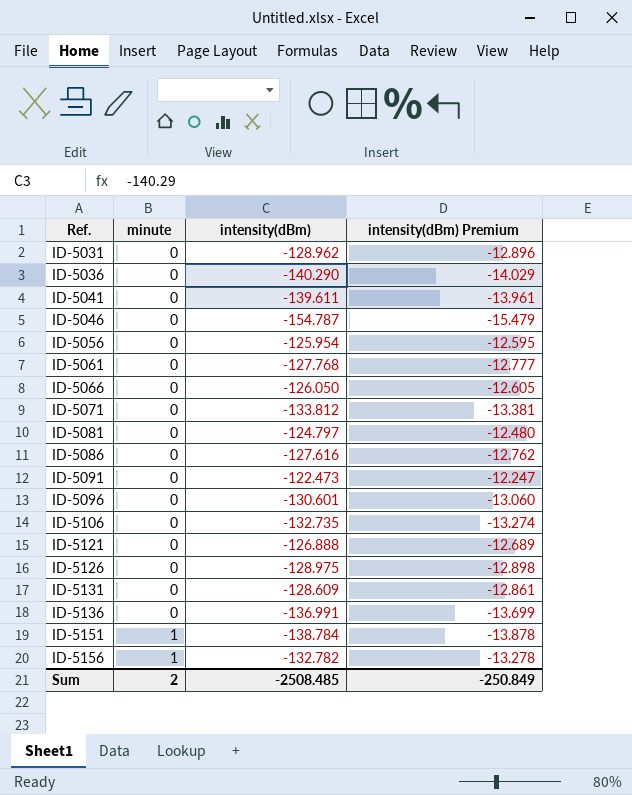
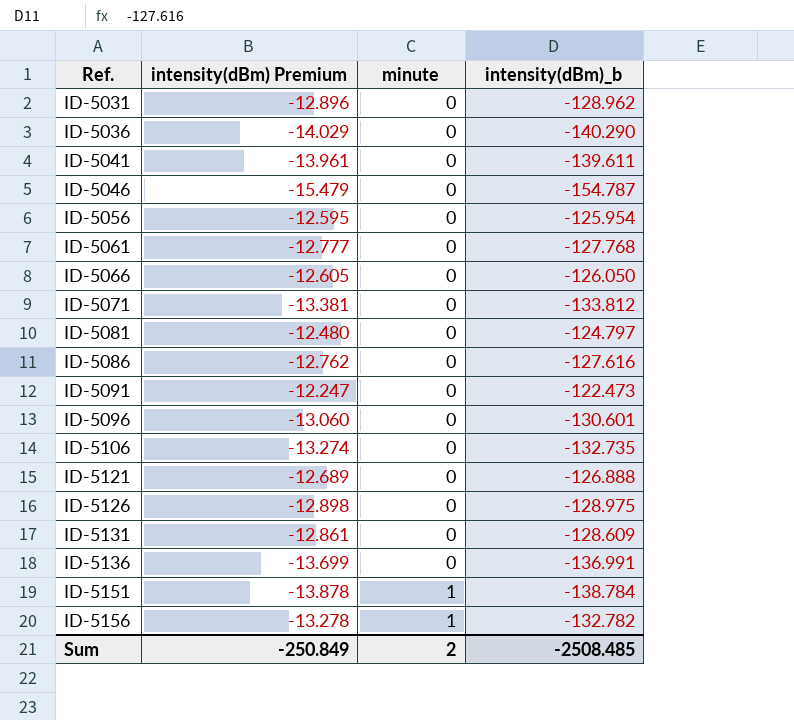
column intensity(dBm) Premium | position: 4 -> 2
column name: intensity(dBm) -> intensity(dBm)_b

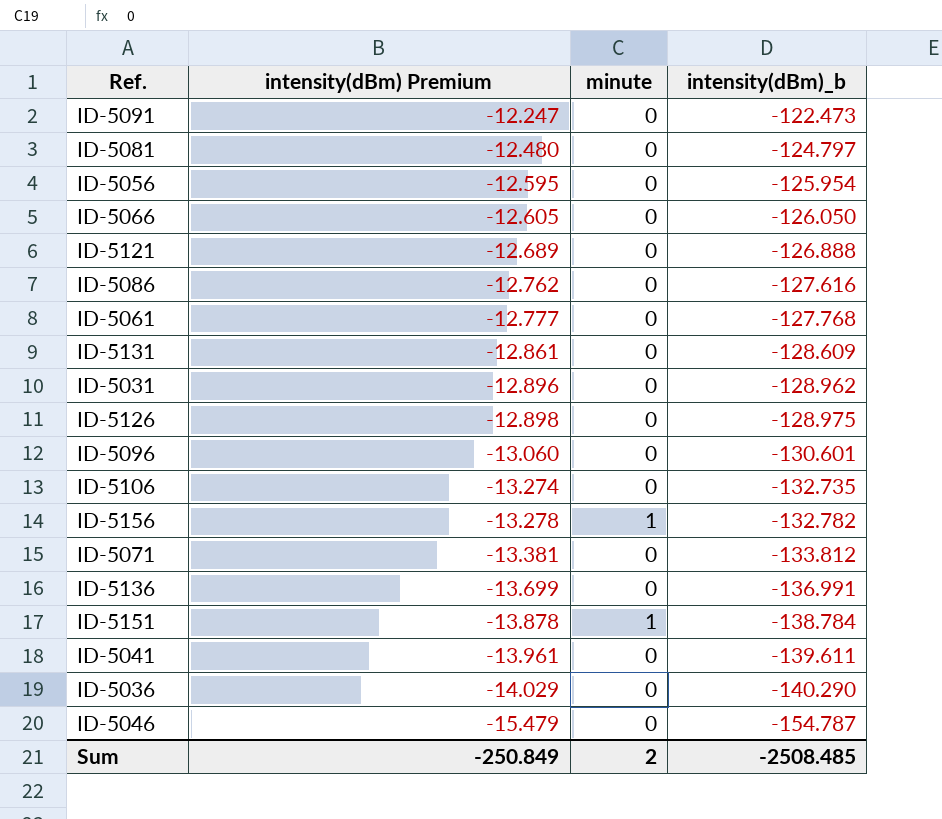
row order: Ref. ascending -> intensity(dBm) Premium descending

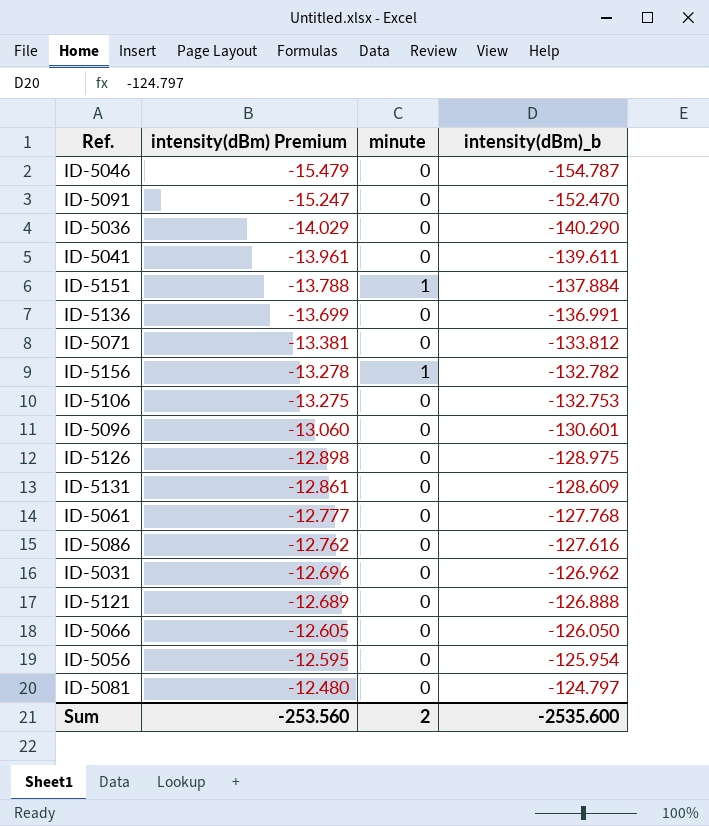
row order: intensity(dBm) Premium descending -> intensity(dBm) Premium ascending
ID-5091 | intensity(dBm) Premium: -12.247 -> -15.247
ID-5091 | intensity(dBm)_b: -122.473 -> -152.470
ID-5151 | intensity(dBm) Premium: -13.878 -> -13.788
ID-5151 | intensity(dBm)_b: -138.784 -> -137.884
ID-5106 | intensity(dBm) Premium: -13.274 -> -13.275
ID-5106 | intensity(dBm)_b: -132.735 -> -132.753
ID-5031 | intensity(dBm) Premium: -12.896 -> -12.696
ID-5031 | intensity(dBm)_b: -128.962 -> -126.962
Sum | intensity(dBm) Premium: -250.849 -> -253.560
Sum | intensity(dBm)_b: -2508.485 -> -2535.600

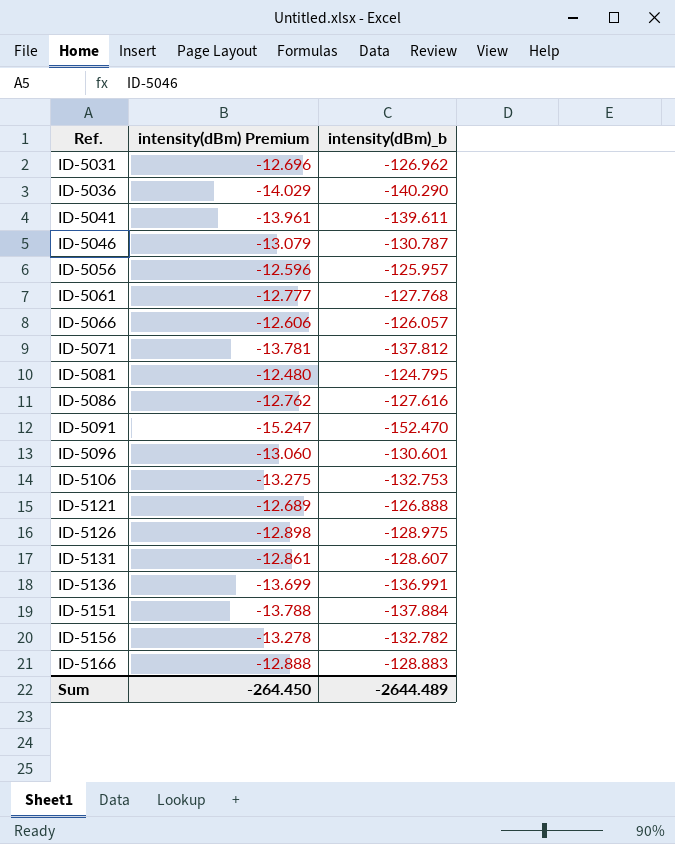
row order: intensity(dBm) Premium ascending -> Ref. ascending
column minute | position: 3 -> none
ID-5046 | intensity(dBm) Premium: -15.479 -> -13.079
ID-5046 | intensity(dBm)_b: -154.787 -> -130.787
ID-5056 | intensity(dBm) Premium: -12.595 -> -12.596
ID-5056 | intensity(dBm)_b: -125.954 -> -125.957
ID-5066 | intensity(dBm) Premium: -12.605 -> -12.606
ID-5066 | intensity(dBm)_b: -126.050 -> -126.057
ID-5071 | intensity(dBm) Premium: -13.381 -> -13.781
ID-5071 | intensity(dBm)_b: -133.812 -> -137.812
ID-5081 | intensity(dBm)_b: -124.797 -> -124.795
ID-5131 | intensity(dBm)_b: -128.609 -> -128.607
row ID-5166: none -> -12.888 | -128.883
Sum | intensity(dBm) Premium: -253.560 -> -264.450
Sum | intensity(dBm)_b: -2535.600 -> -2644.489

